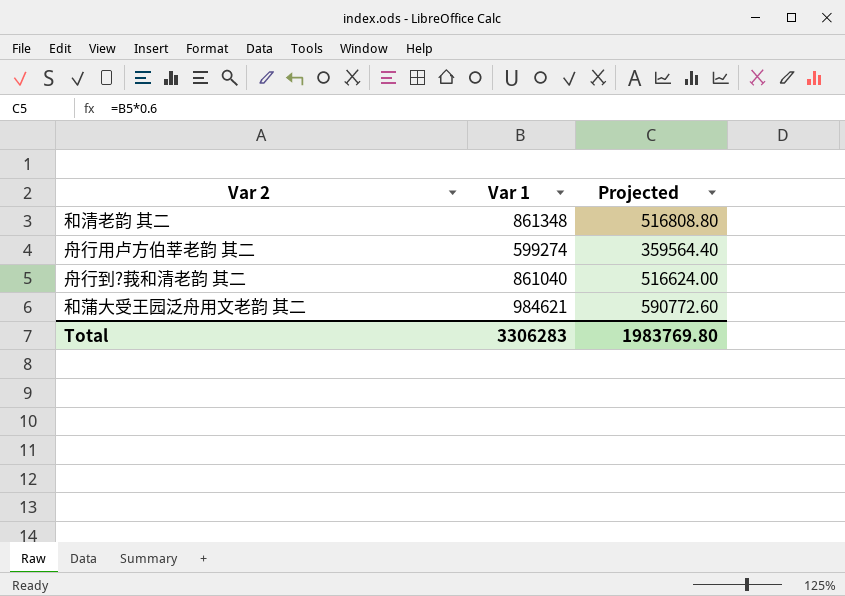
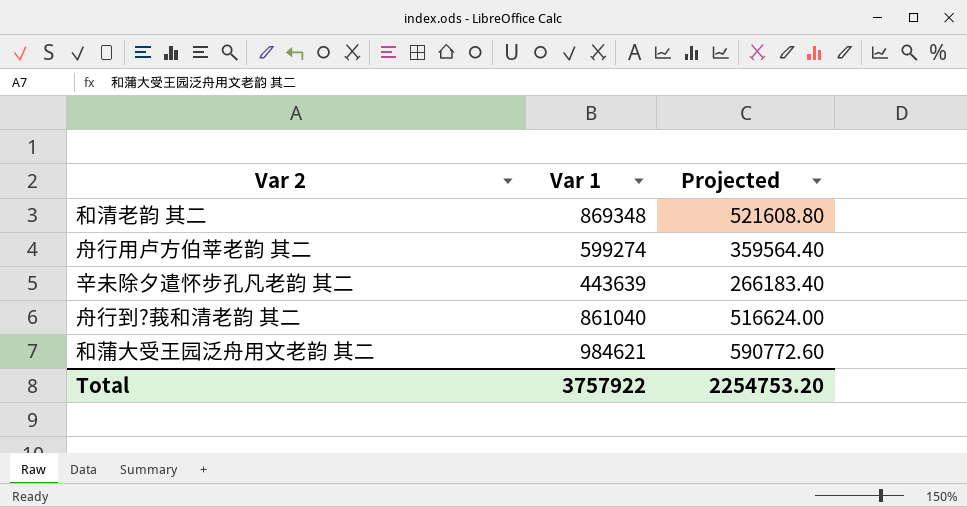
和清老韵 其二 | Var 1: 861348 -> 869348
和清老韵 其二 | Projected: 516808.80 -> 521608.80
row 辛未除夕遣怀步孔凡老韵 其二: none -> 443639 | 266183.40
Total | Var 1: 3306283 -> 3757922
Total | Projected: 1983769.80 -> 2254753.20

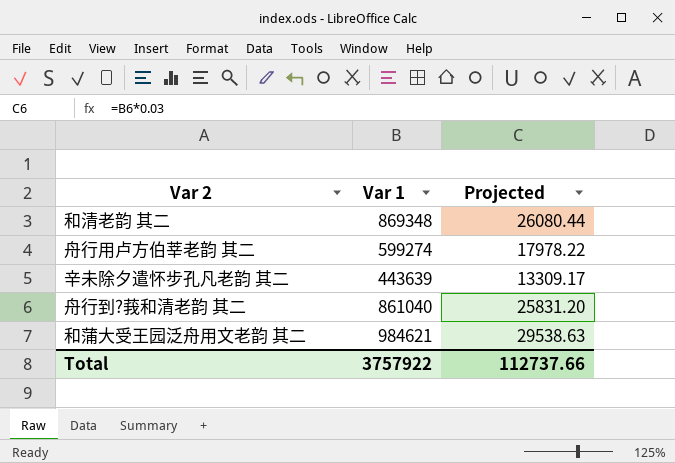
column Projected | formula: [Var 1] * 0.6 -> [Var 1] * 0.03
Total | Projected: 2254753.20 -> 112737.66

